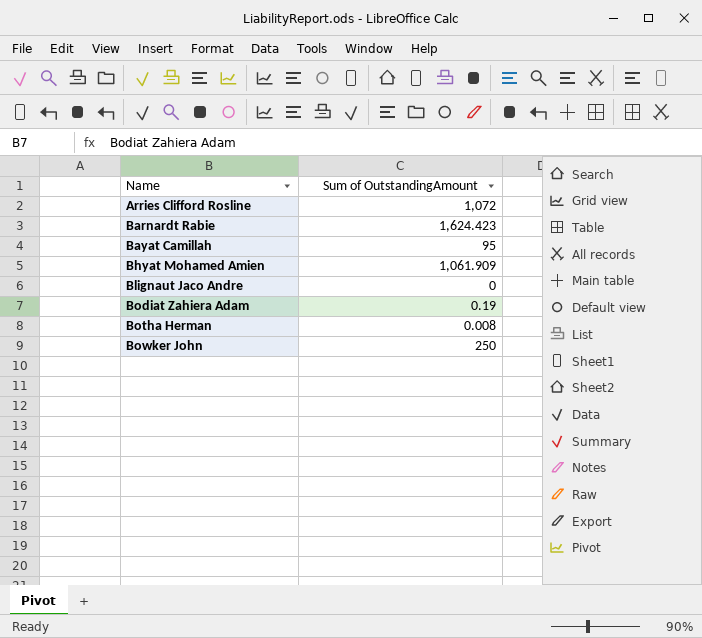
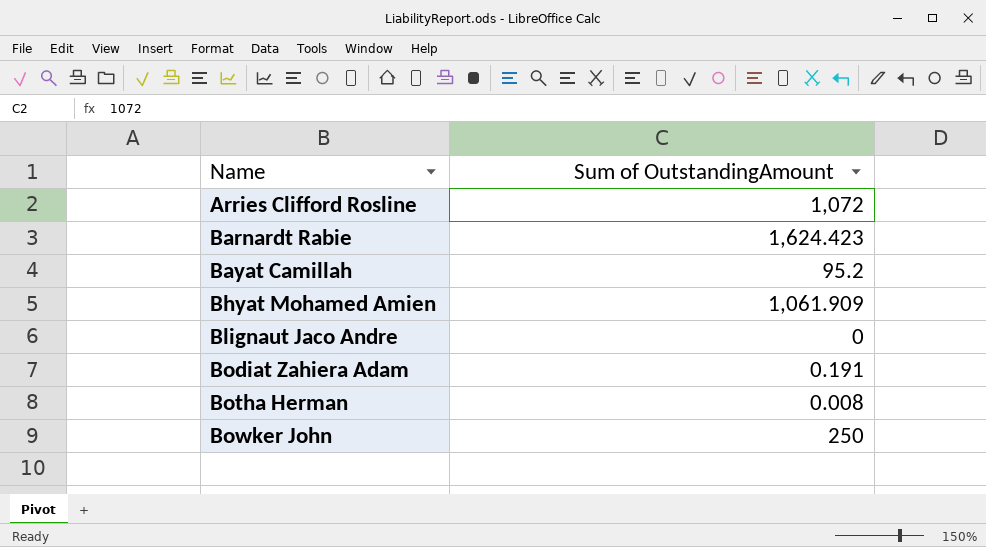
Bayat Camillah | Sum of OutstandingAmount: 95 -> 95.2
Bodiat Zahiera Adam | Sum of OutstandingAmount: 0.19 -> 0.191

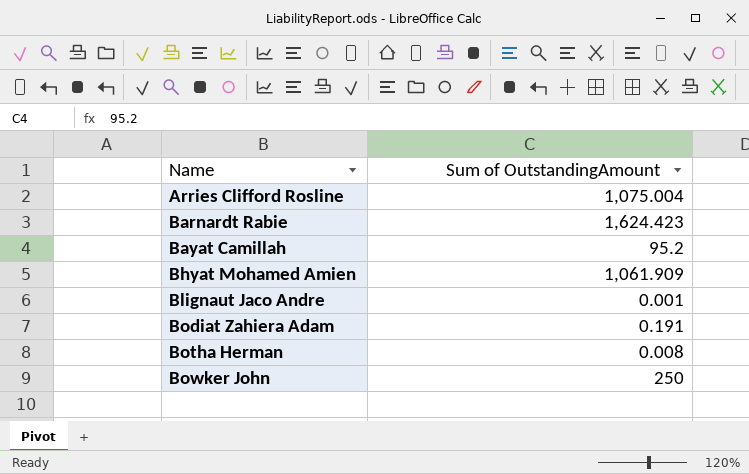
Arries Clifford Rosline | Sum of OutstandingAmount: 1,072 -> 1,075.004
Blignaut Jaco Andre | Sum of OutstandingAmount: 0 -> 0.001

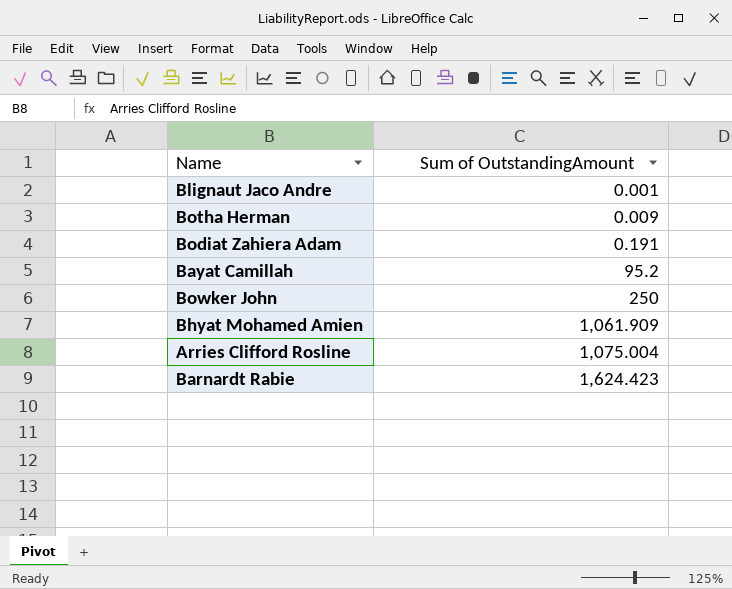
row order: Name ascending -> Sum of OutstandingAmount ascending
Botha Herman | Sum of OutstandingAmount: 0.008 -> 0.009

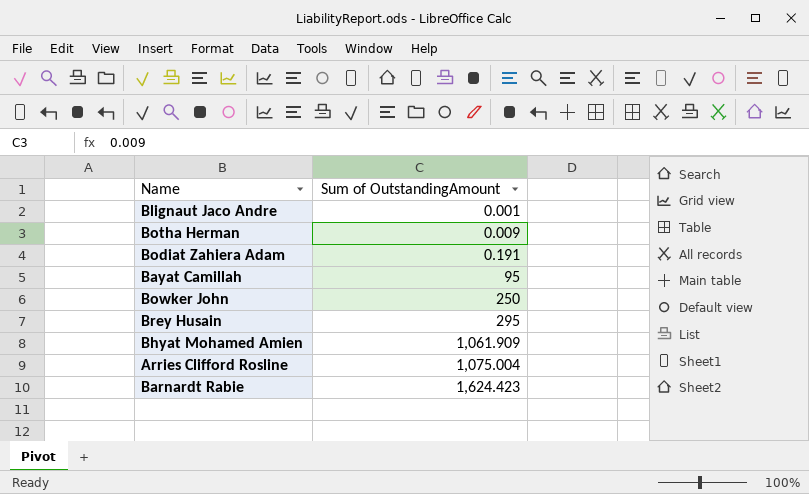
Bayat Camillah | Sum of OutstandingAmount: 95.2 -> 95
row Brey Husain: none -> 295

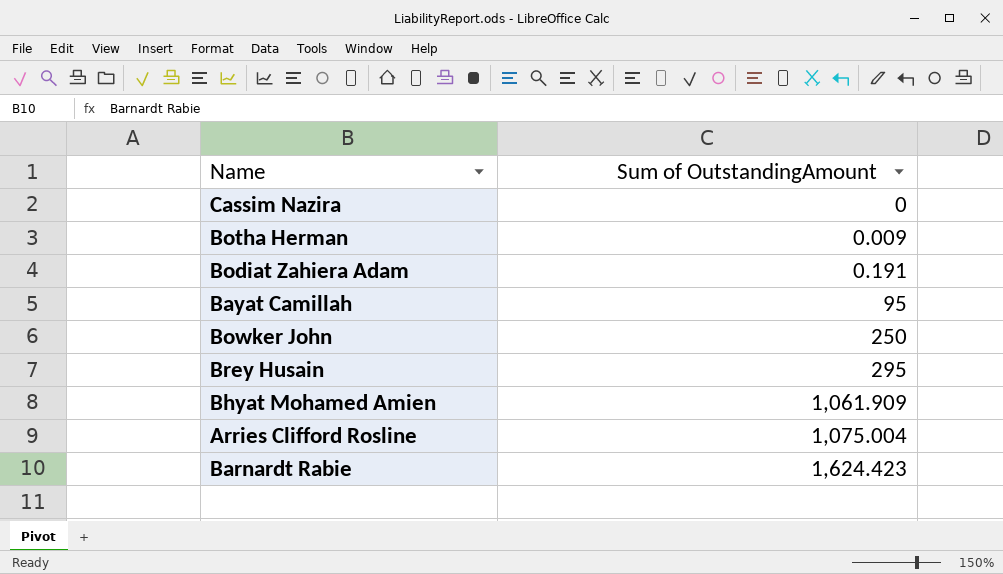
row Blignaut Jaco Andre: 0.001 -> none
row Cassim Nazira: none -> 0

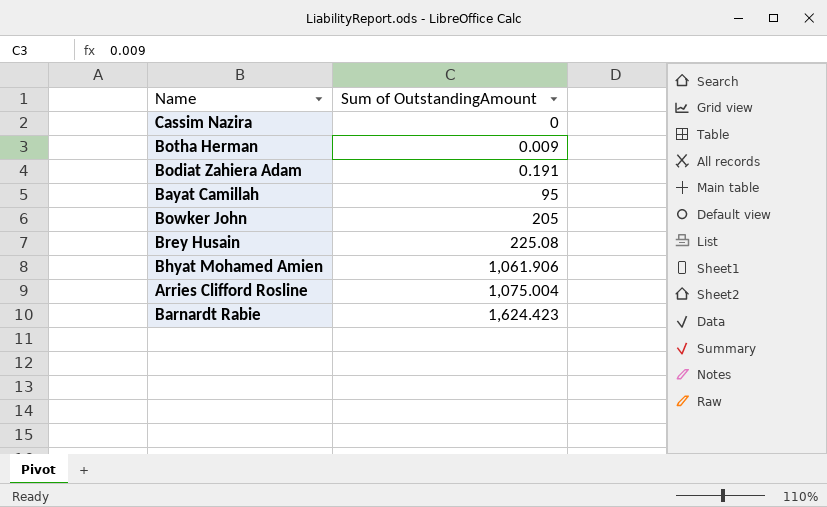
Bowker John | Sum of OutstandingAmount: 250 -> 205
Brey Husain | Sum of OutstandingAmount: 295 -> 225.08
Bhyat Mohamed Amien | Sum of OutstandingAmount: 1,061.909 -> 1,061.906

